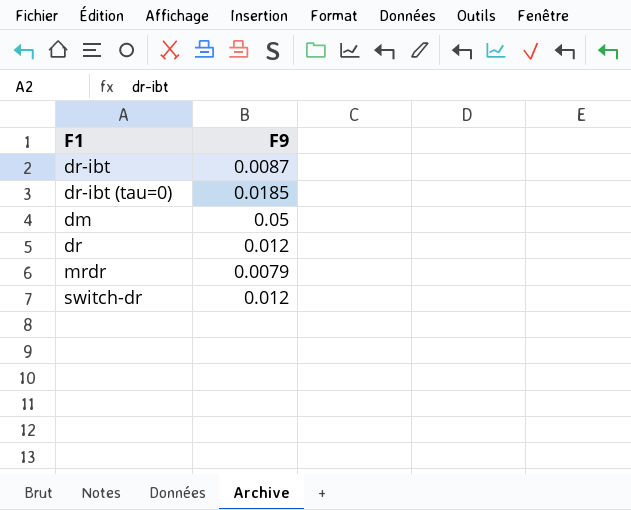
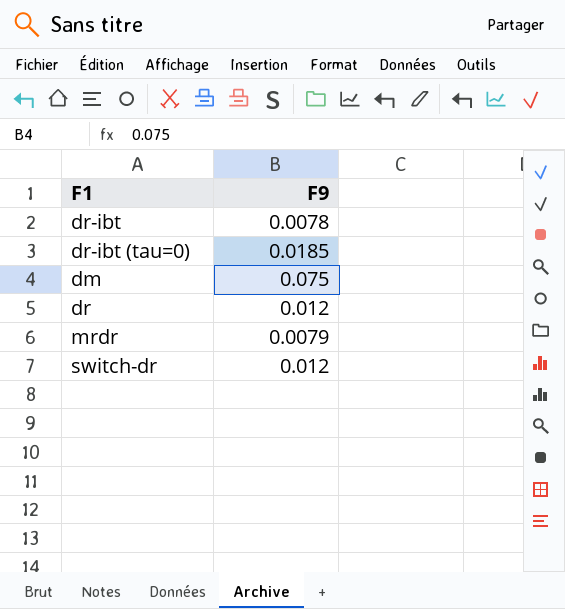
dr-ibt | F9: 0.0087 -> 0.0078
dm | F9: 0.05 -> 0.075

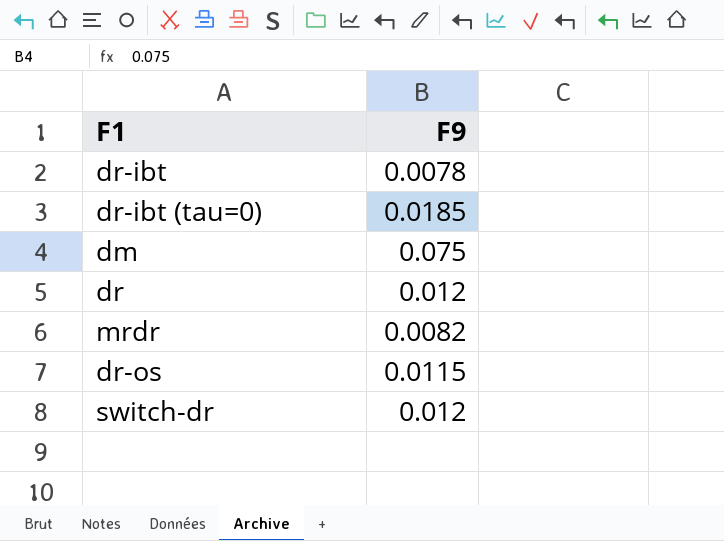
mrdr | F9: 0.0079 -> 0.0082
row dr-os: none -> 0.0115

